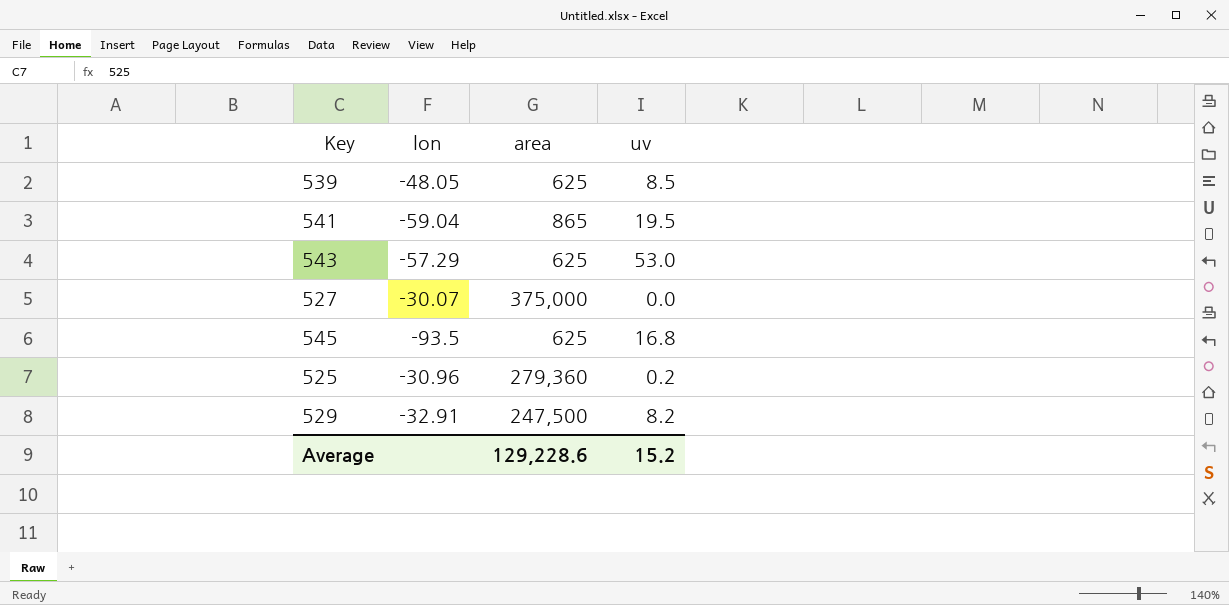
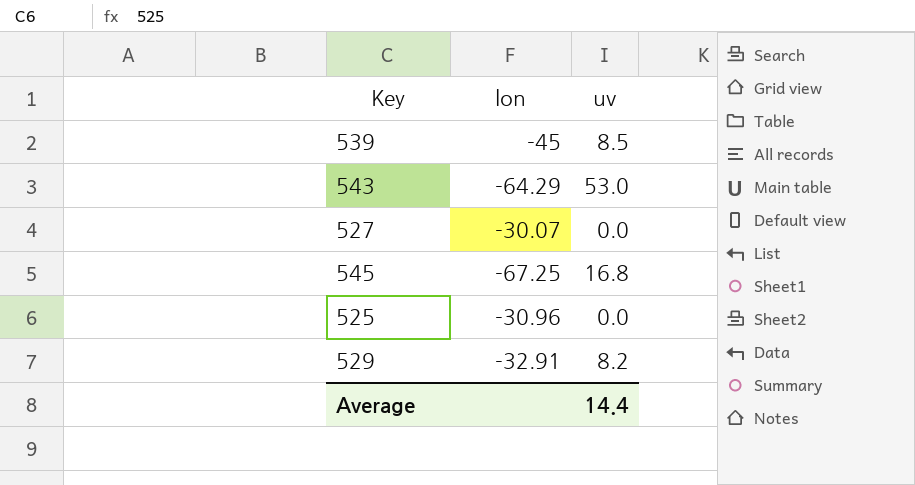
column area | position: 3 -> none
row 541: -59.04 | 865 | 19.5 -> none
539 | lon: -48.05 -> -45
543 | lon: -57.29 -> -64.29
545 | lon: -93.5 -> -67.25
525 | uv: 0.2 -> 0.0
Average | uv: 15.2 -> 14.4

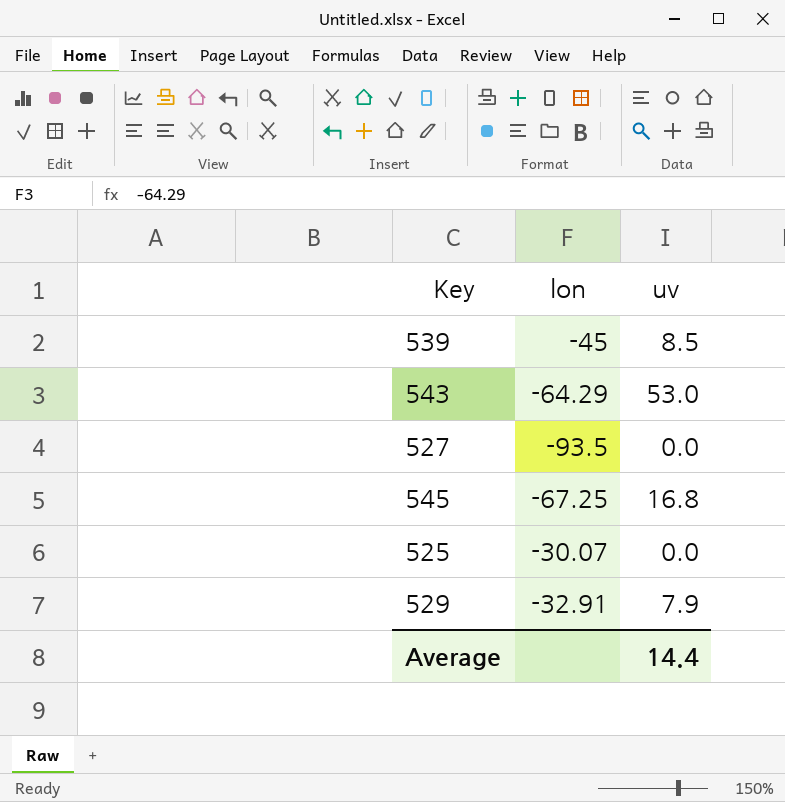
527 | lon: -30.07 -> -93.5
525 | lon: -30.96 -> -30.07
529 | uv: 8.2 -> 7.9

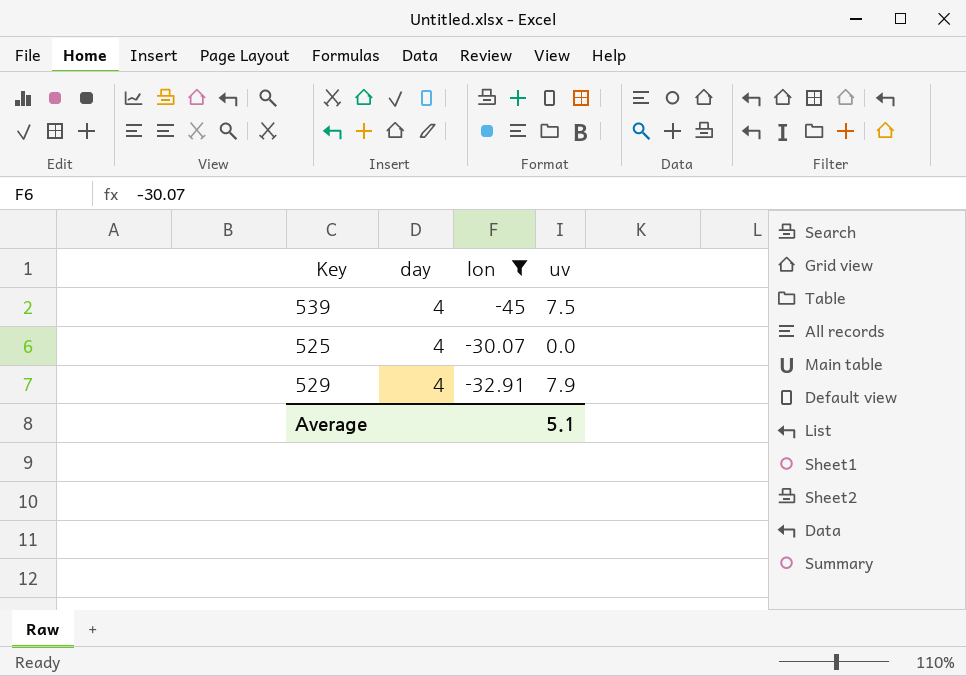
filter: none -> lon >= -45
column day | position: none -> 2
539 | uv: 8.5 -> 7.5
Average | uv: 14.4 -> 5.1

